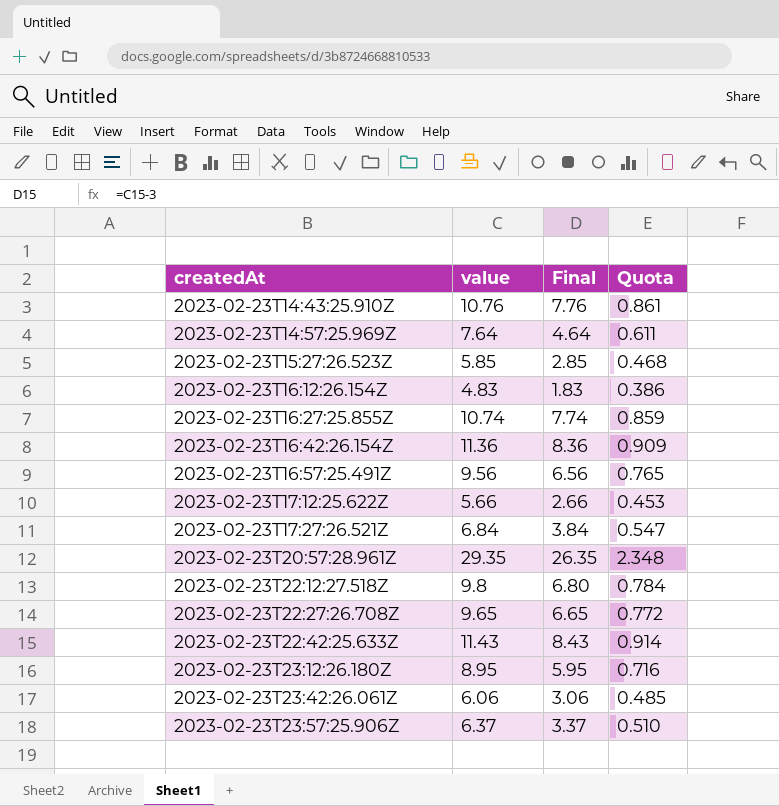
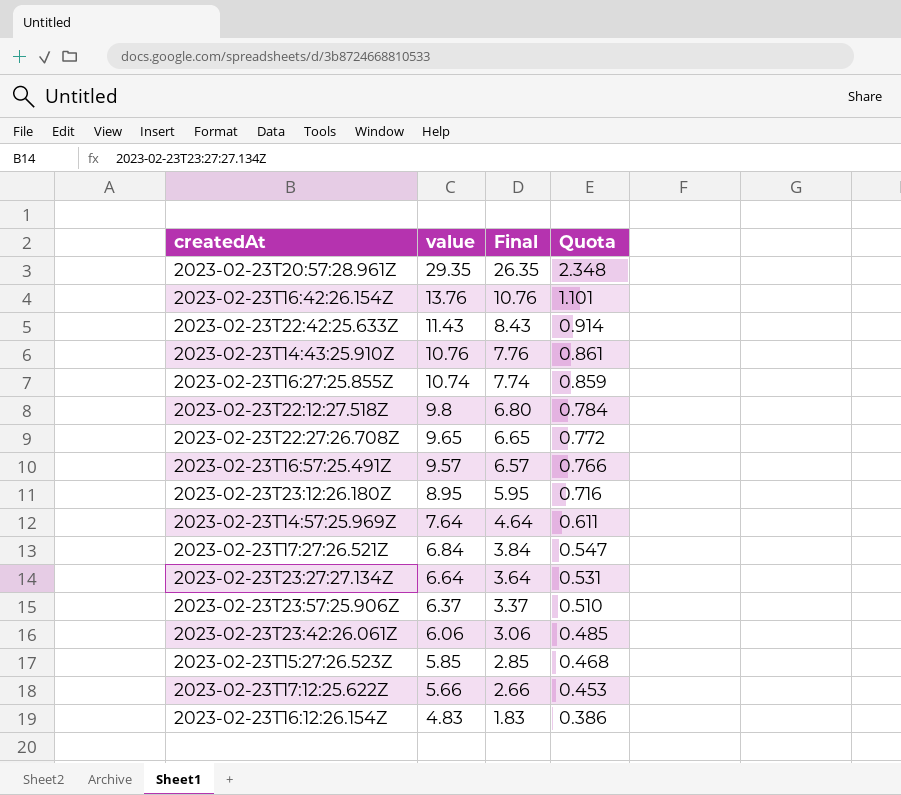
row order: createdAt ascending -> value descending
2023-02-23T16:42:26.154Z | value: 11.36 -> 13.76
2023-02-23T16:42:26.154Z | Final: 8.36 -> 10.76
2023-02-23T16:42:26.154Z | Quota: 0.909 -> 1.101
2023-02-23T16:57:25.491Z | value: 9.56 -> 9.57
2023-02-23T16:57:25.491Z | Final: 6.56 -> 6.57
2023-02-23T16:57:25.491Z | Quota: 0.765 -> 0.766
row 2023-02-23T23:27:27.134Z: none -> 6.64 | 3.64 | 0.531

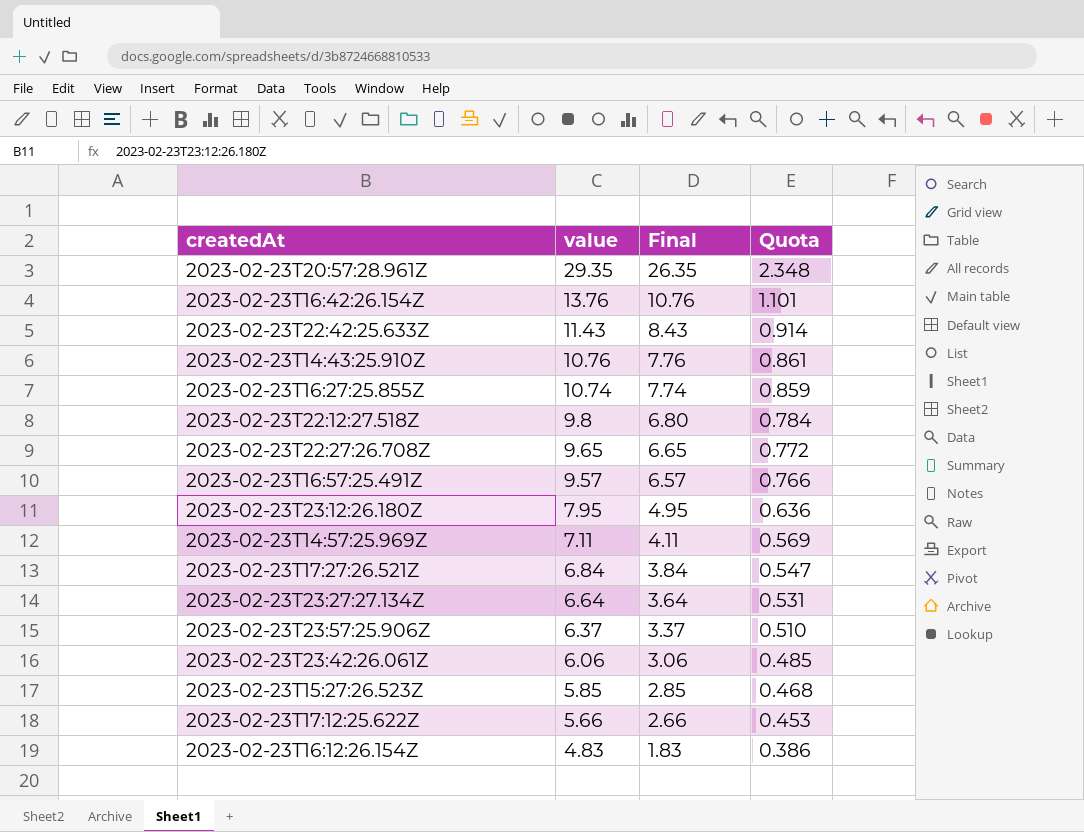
2023-02-23T23:12:26.180Z | value: 8.95 -> 7.95
2023-02-23T23:12:26.180Z | Final: 5.95 -> 4.95
2023-02-23T23:12:26.180Z | Quota: 0.716 -> 0.636
2023-02-23T14:57:25.969Z | value: 7.64 -> 7.11
2023-02-23T14:57:25.969Z | Final: 4.64 -> 4.11
2023-02-23T14:57:25.969Z | Quota: 0.611 -> 0.569

